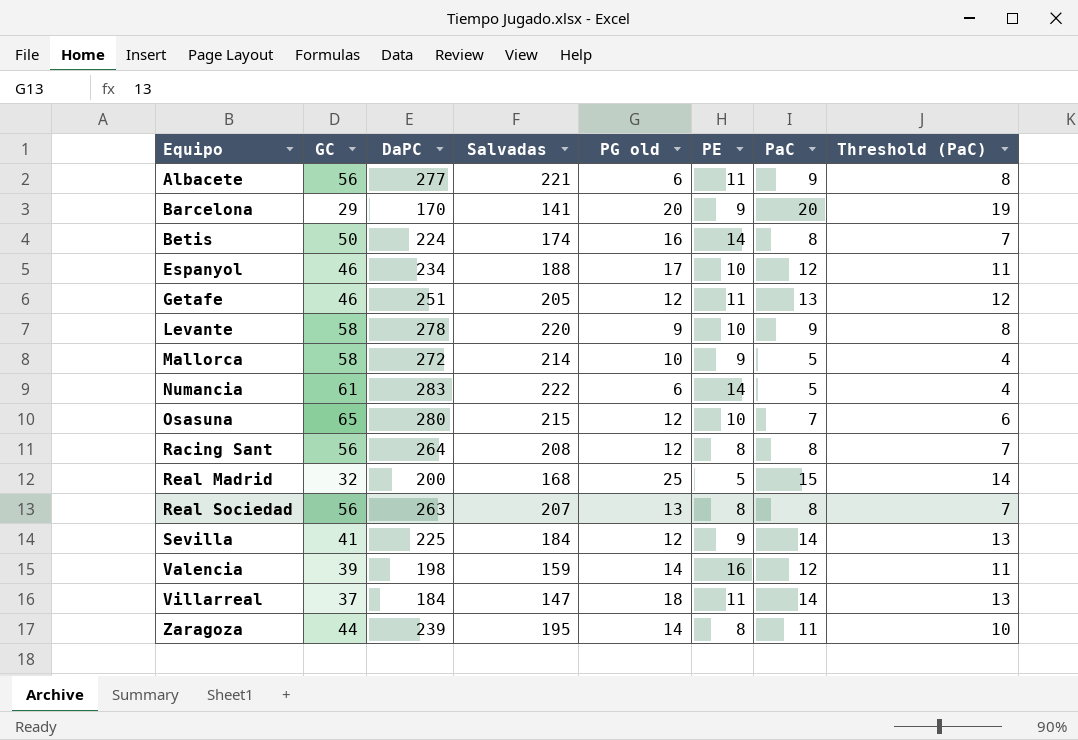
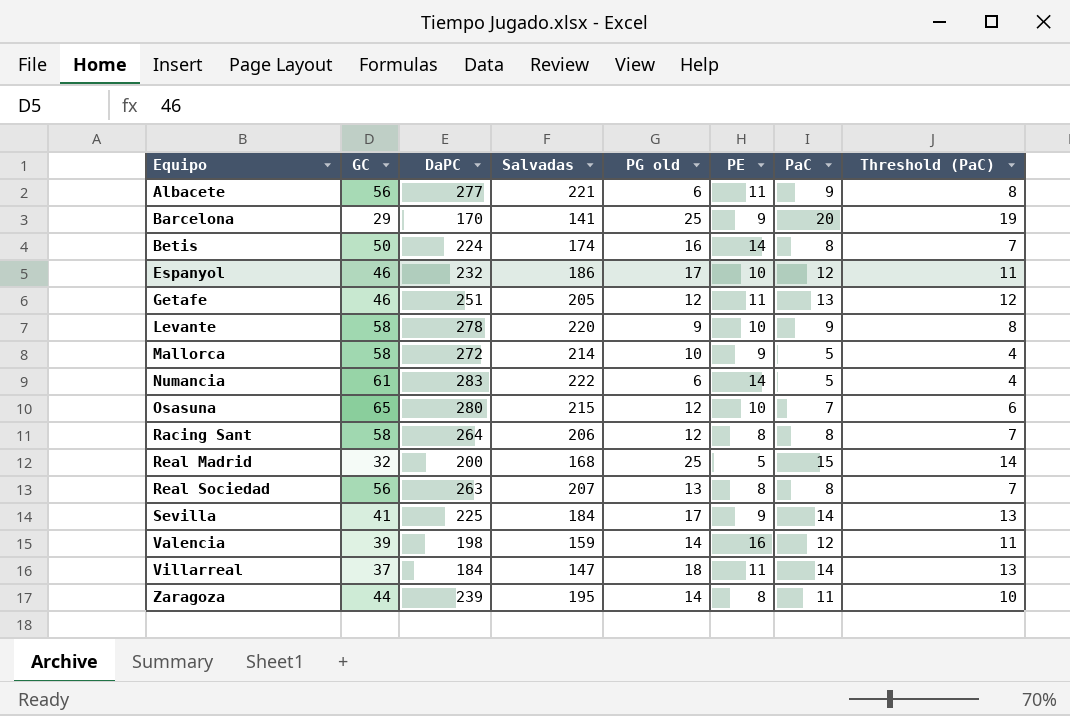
Barcelona | PG old: 20 -> 25
Espanyol | DaPC: 234 -> 232
Espanyol | Salvadas: 188 -> 186
Racing Sant | GC: 56 -> 58
Racing Sant | Salvadas: 208 -> 206
Sevilla | PG old: 12 -> 17

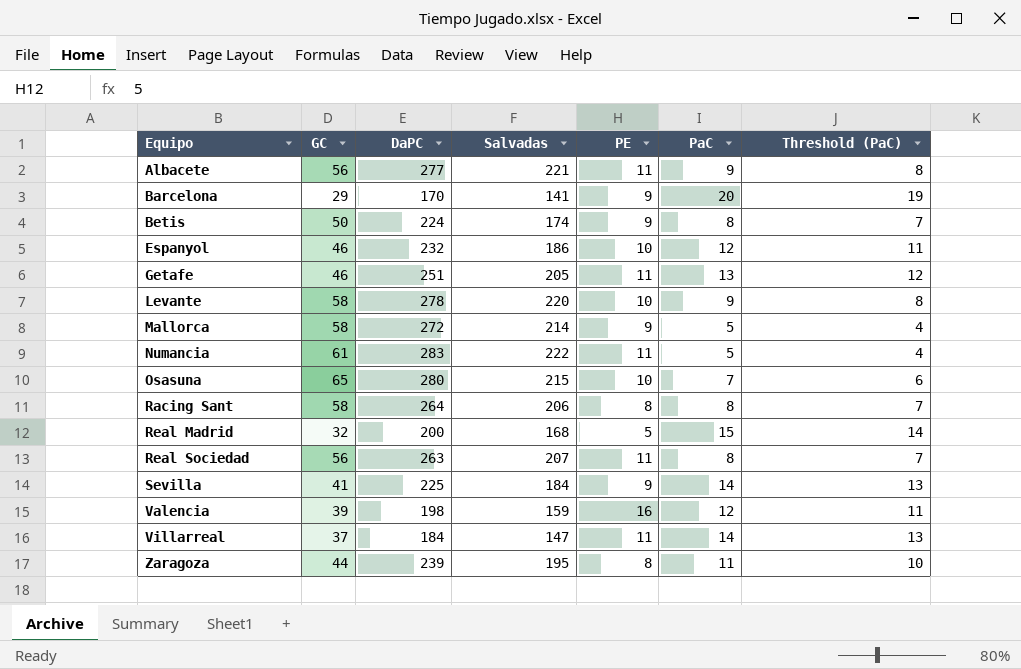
column PG old | position: 5 -> none
Betis | PE: 14 -> 9
Numancia | PE: 14 -> 11
Real Sociedad | PE: 8 -> 11

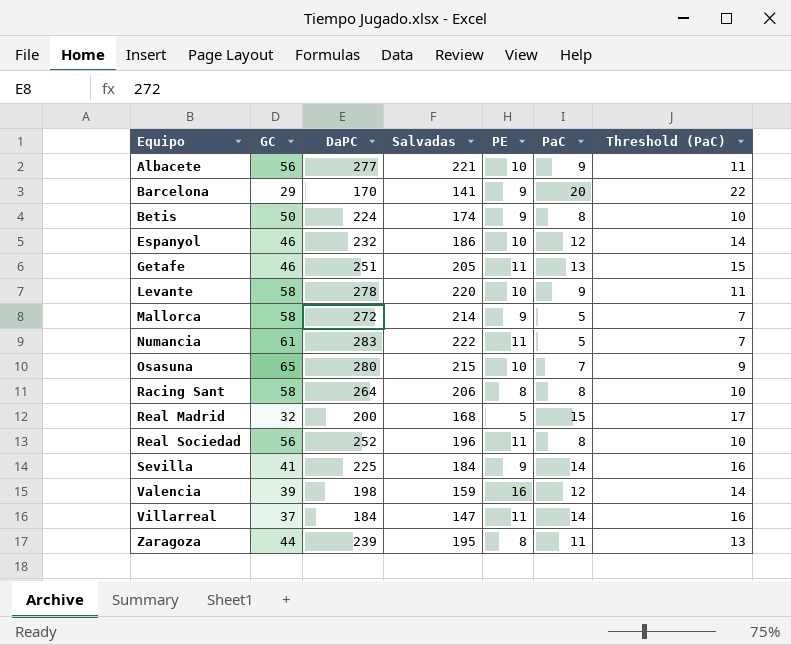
column Threshold (PaC) | formula: [PaC] - 1 -> [PaC] + 2
Albacete | PE: 11 -> 10
Real Sociedad | DaPC: 263 -> 252
Real Sociedad | Salvadas: 207 -> 196

